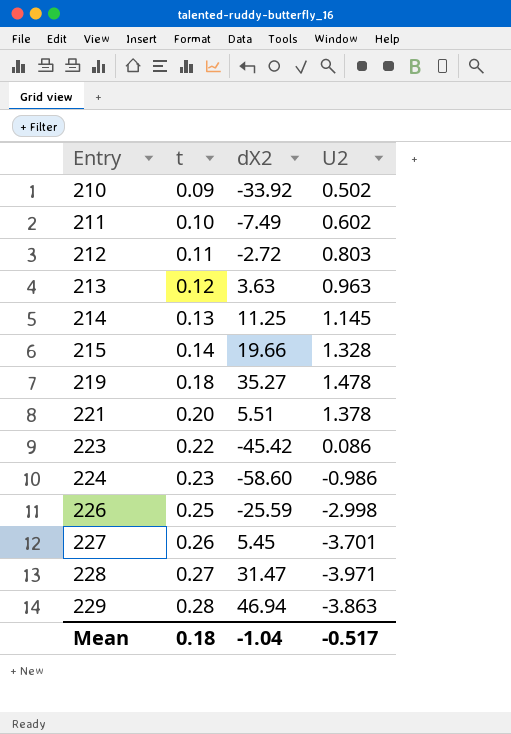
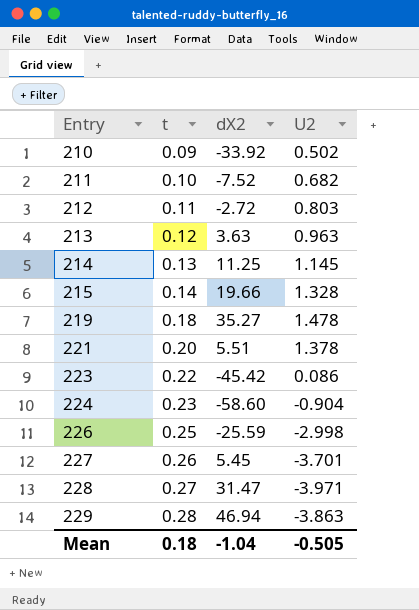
211 | dX2: -7.49 -> -7.52
211 | U2: 0.602 -> 0.682
224 | U2: -0.986 -> -0.904
Mean | U2: -0.517 -> -0.505

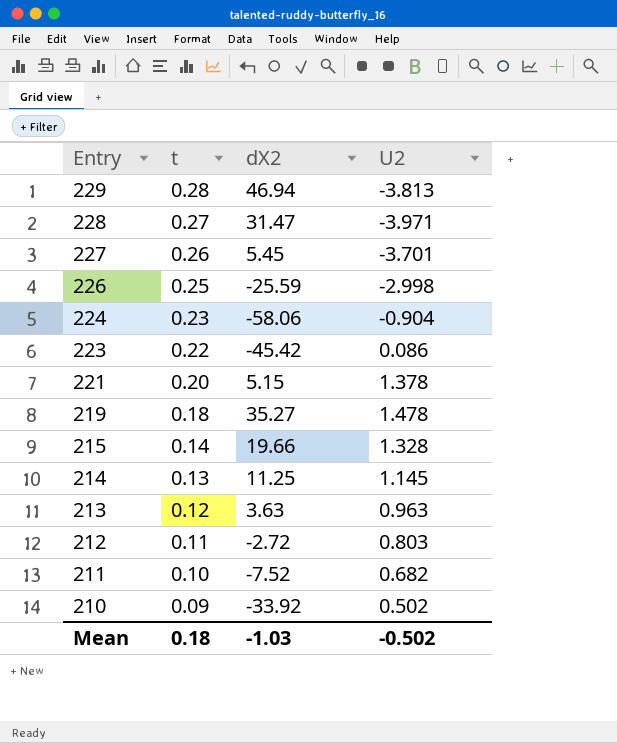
row order: Entry ascending -> Entry descending
229 | U2: -3.863 -> -3.813
224 | dX2: -58.60 -> -58.06
221 | dX2: 5.51 -> 5.15
Mean | dX2: -1.04 -> -1.03
Mean | U2: -0.505 -> -0.502

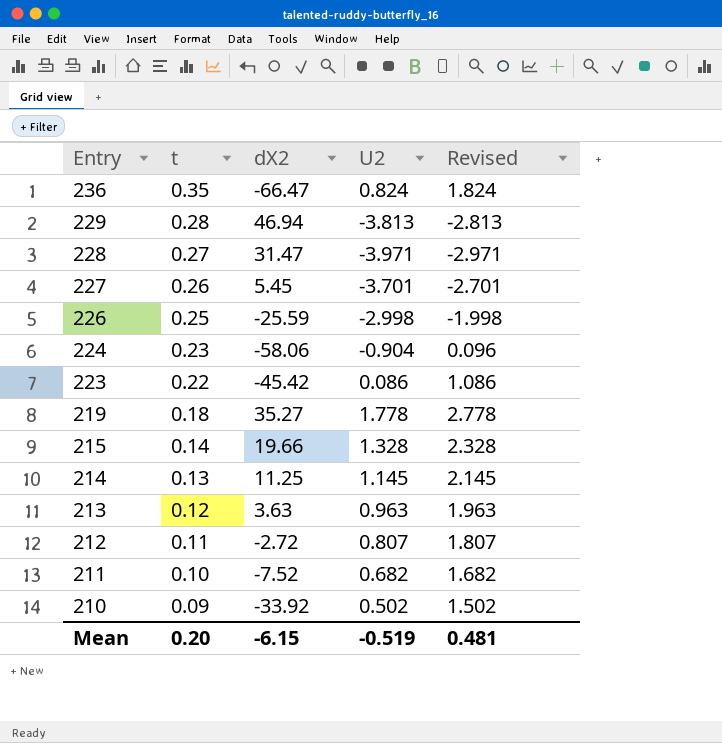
column Revised | formula: none -> [U2] + 1
row 221: 0.20 | 5.15 | 1.378 -> none
row 236: none -> 0.35 | -66.47 | 0.824 | 1.824
219 | U2: 1.478 -> 1.778
212 | U2: 0.803 -> 0.807
Mean | t: 0.18 -> 0.20
Mean | dX2: -1.03 -> -6.15
Mean | U2: -0.502 -> -0.519

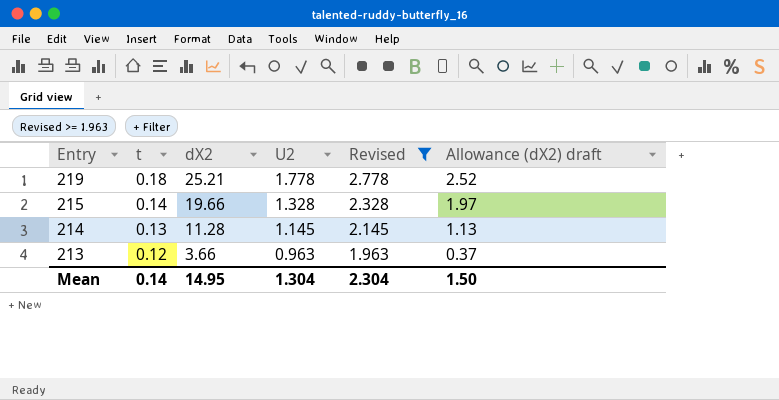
filter: none -> Revised >= 1.963
column Allowance (dX2) draft | formula: none -> [dX2] * 0.1
219 | dX2: 35.27 -> 25.21
214 | dX2: 11.25 -> 11.28
213 | dX2: 3.63 -> 3.66
Mean | t: 0.20 -> 0.14
Mean | dX2: -6.15 -> 14.95
Mean | U2: -0.519 -> 1.304
Mean | Revised: 0.481 -> 2.304

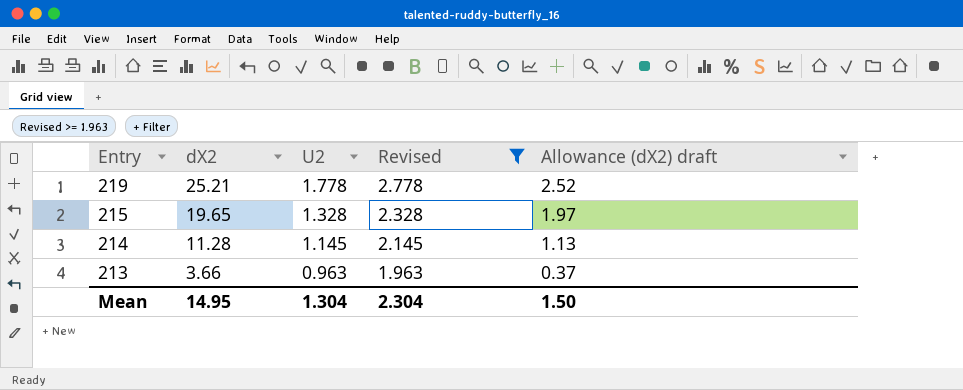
column t | position: 2 -> none
215 | dX2: 19.66 -> 19.65

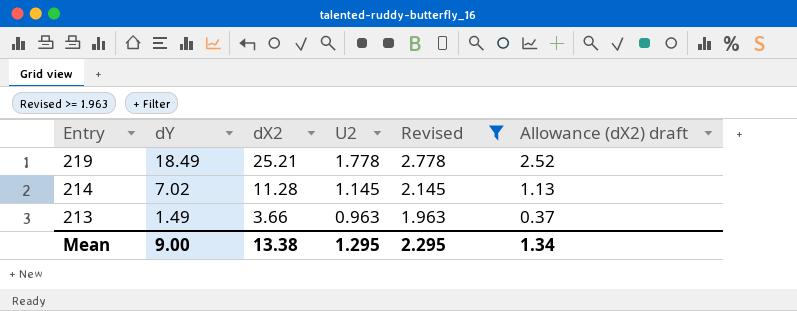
column dY | position: none -> 2
row 215: 19.65 | 1.328 | 2.328 | 1.97 -> none
Mean | dX2: 14.95 -> 13.38
Mean | U2: 1.304 -> 1.295
Mean | Revised: 2.304 -> 2.295
Mean | Allowance (dX2) draft: 1.50 -> 1.34

